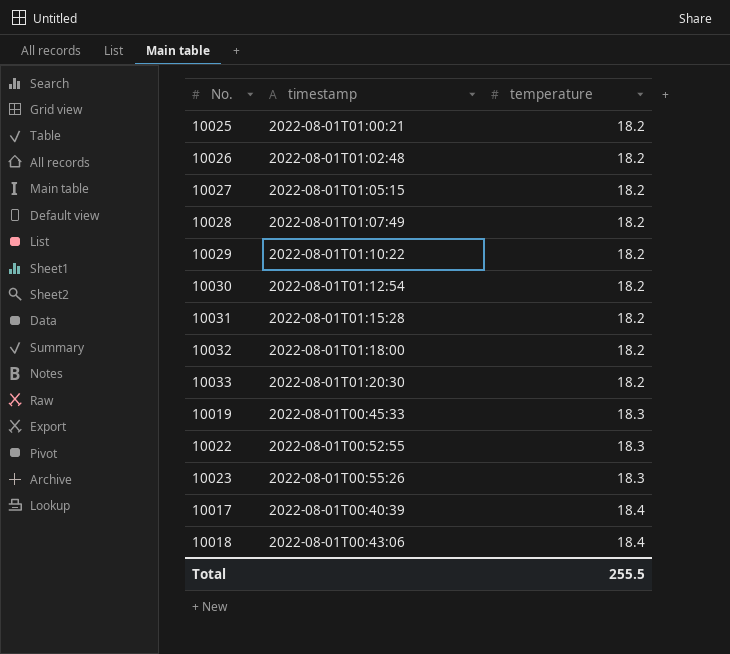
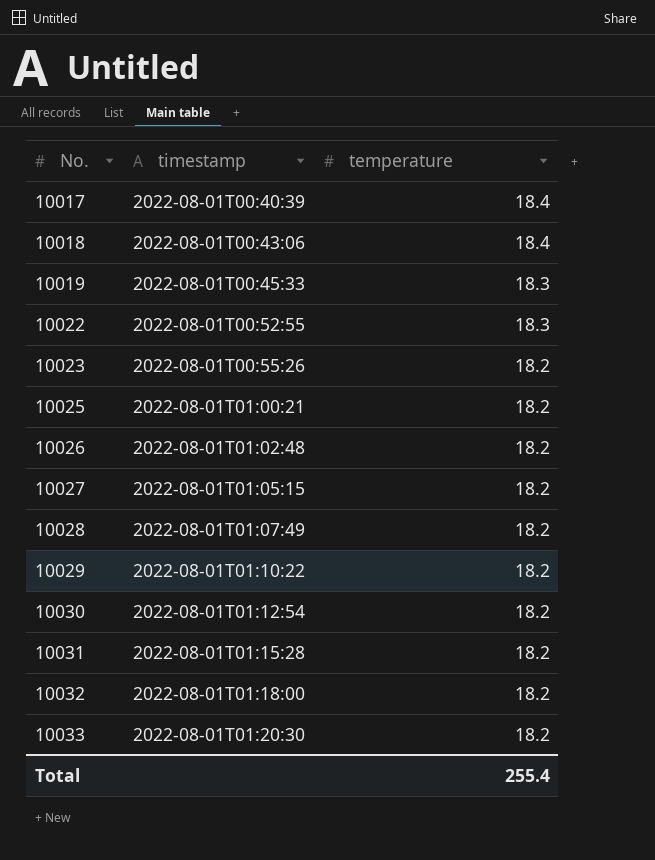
row order: temperature ascending -> No. ascending
10023 | temperature: 18.3 -> 18.2
Total | temperature: 255.5 -> 255.4

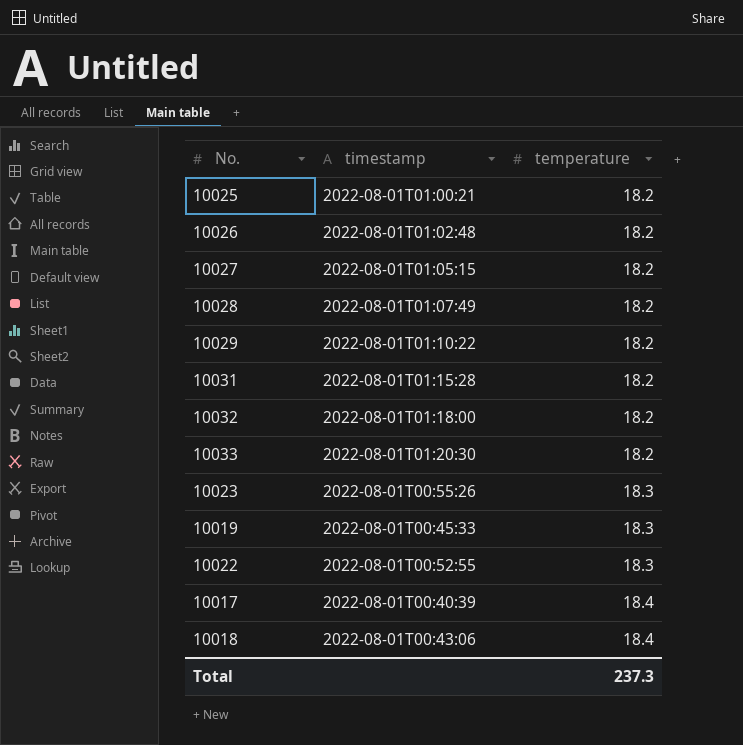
row order: No. ascending -> temperature ascending
row 10030: 2022-08-01T01:12:54 | 18.2 -> none
10023 | temperature: 18.2 -> 18.3
Total | temperature: 255.4 -> 237.3

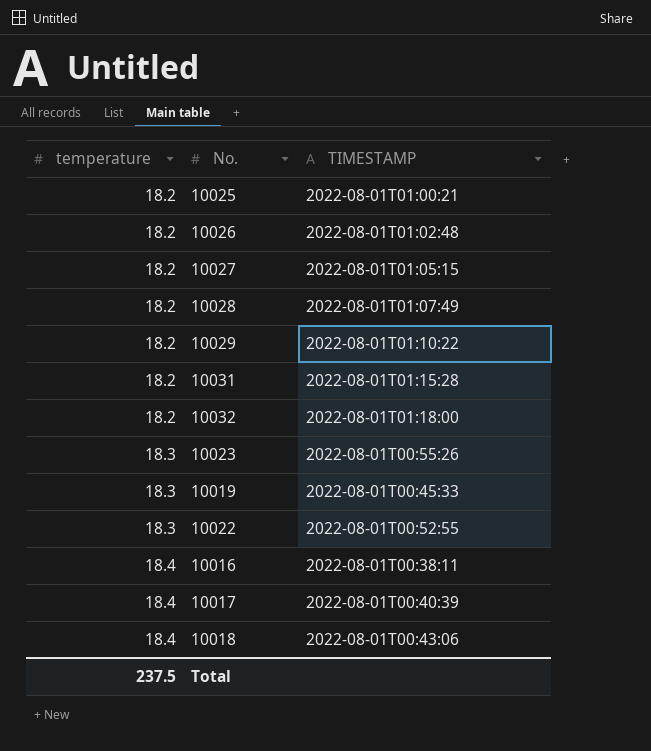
column temperature | position: 3 -> 1
column name: timestamp -> TIMESTAMP
row 10033: 2022-08-01T01:20:30 | 18.2 -> none
row 10016: none -> 18.4 | 2022-08-01T00:38:11
Total | temperature: 237.3 -> 237.5

